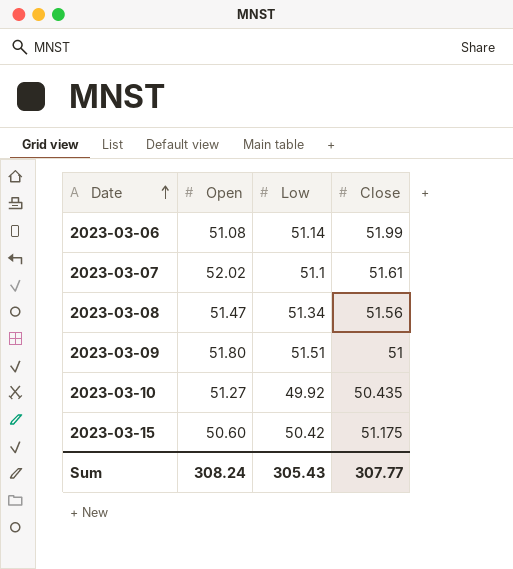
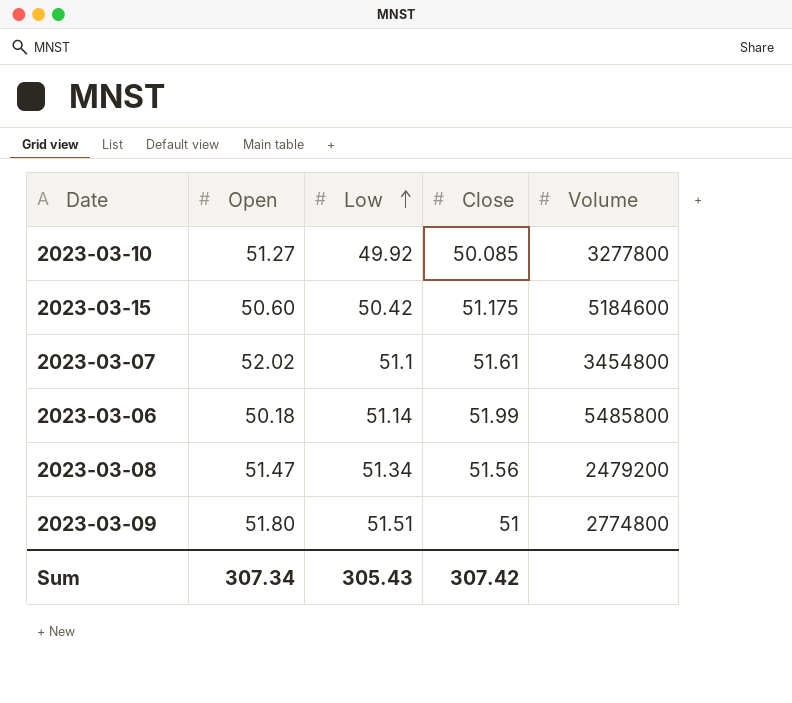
row order: Date ascending -> Low ascending
column Volume | position: none -> 5
2023-03-10 | Close: 50.435 -> 50.085
2023-03-06 | Open: 51.08 -> 50.18
Sum | Open: 308.24 -> 307.34
Sum | Close: 307.77 -> 307.42

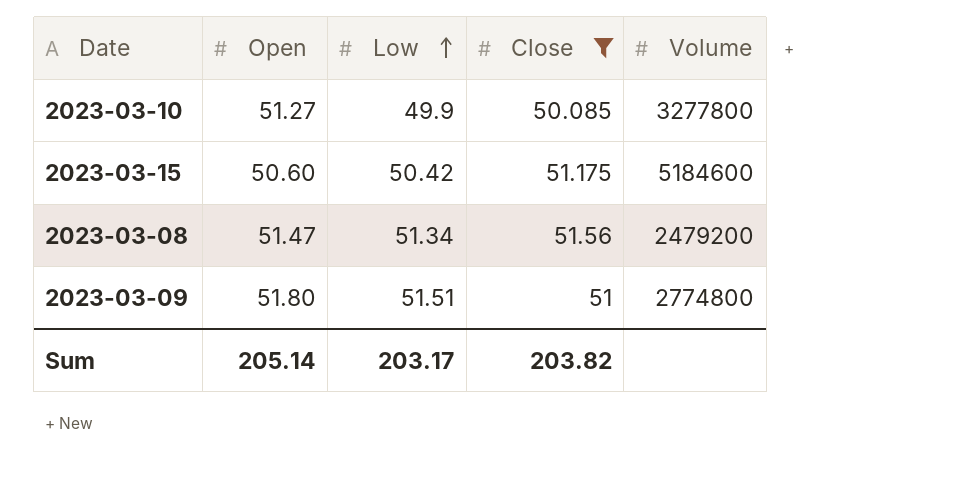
filter: none -> Close <= 51.56
2023-03-10 | Low: 49.92 -> 49.9
Sum | Open: 307.34 -> 205.14
Sum | Low: 305.43 -> 203.17
Sum | Close: 307.42 -> 203.82

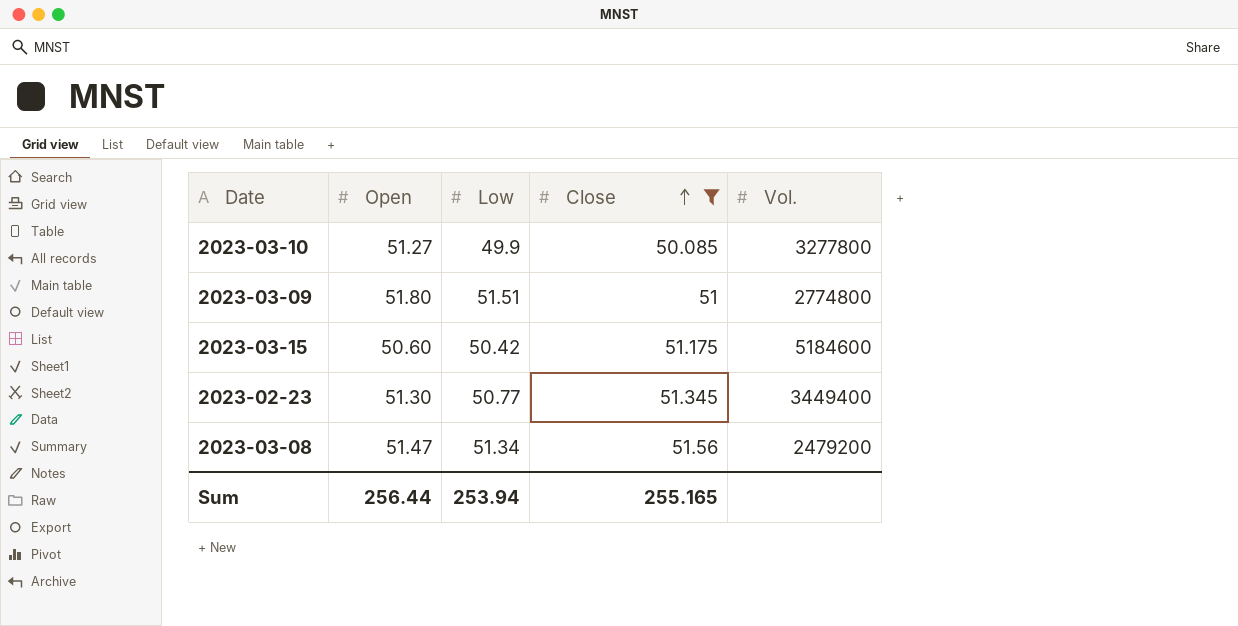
row order: Low ascending -> Close ascending
column name: Volume -> Vol.
row 2023-02-23: none -> 51.30 | 50.77 | 51.345 | 3449400
Sum | Open: 205.14 -> 256.44
Sum | Low: 203.17 -> 253.94
Sum | Close: 203.82 -> 255.165

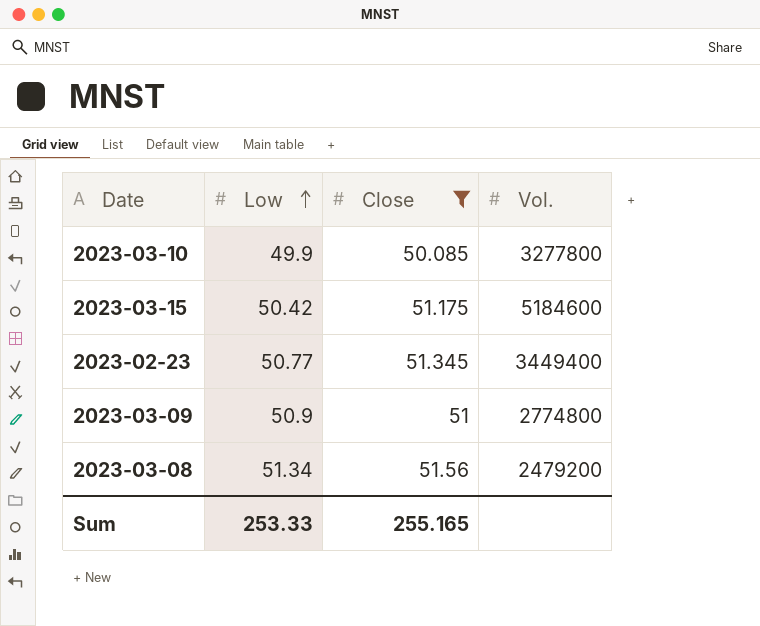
row order: Close ascending -> Low ascending
column Open | position: 2 -> none
2023-03-09 | Low: 51.51 -> 50.9
Sum | Low: 253.94 -> 253.33

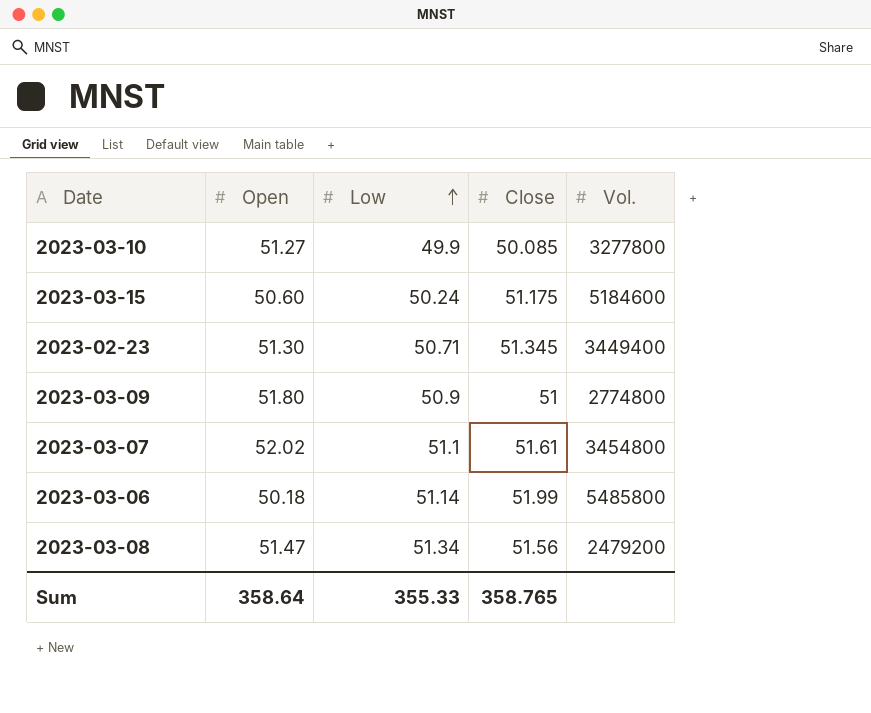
filter: Close <= 51.56 -> none
column Open | position: none -> 2
2023-03-15 | Low: 50.42 -> 50.24
2023-02-23 | Low: 50.77 -> 50.71
Sum | Low: 253.33 -> 355.33
Sum | Close: 255.165 -> 358.765

